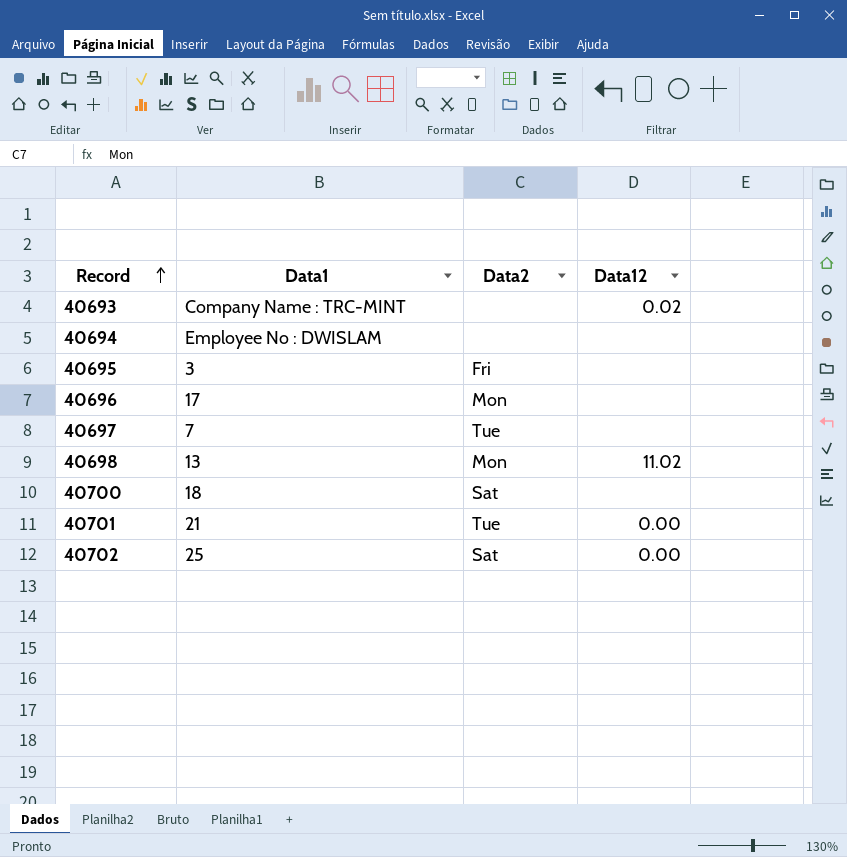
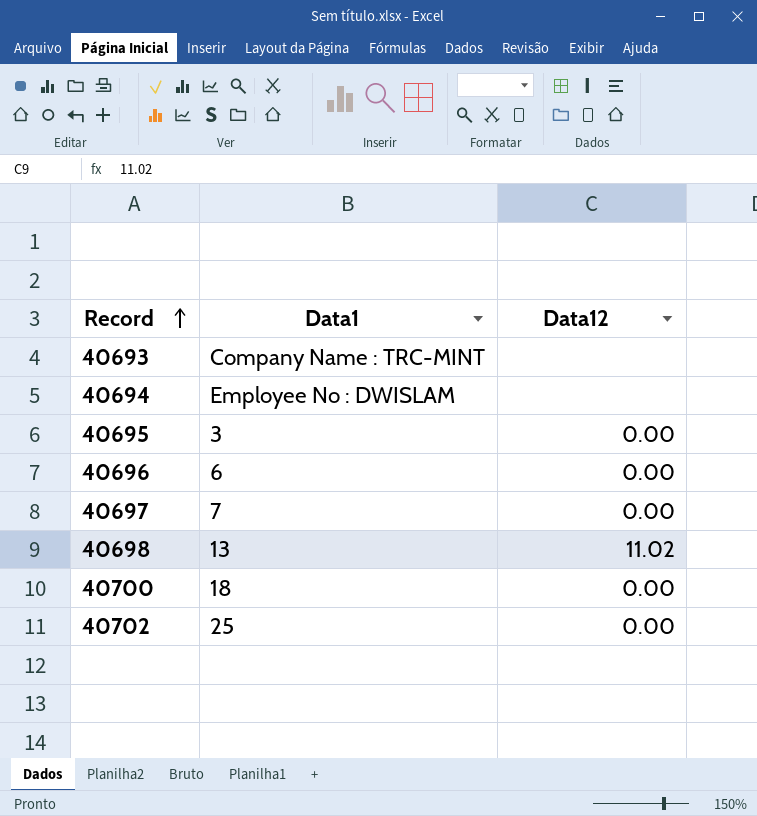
column Data2 | position: 3 -> none
row 40701: 21 | Tue | 0.00 -> none
40693 | Data12: 0.02 -> none
40695 | Data12: none -> 0.00
40696 | Data1: 17 -> 6
40696 | Data12: none -> 0.00
40697 | Data12: none -> 0.00
40700 | Data12: none -> 0.00

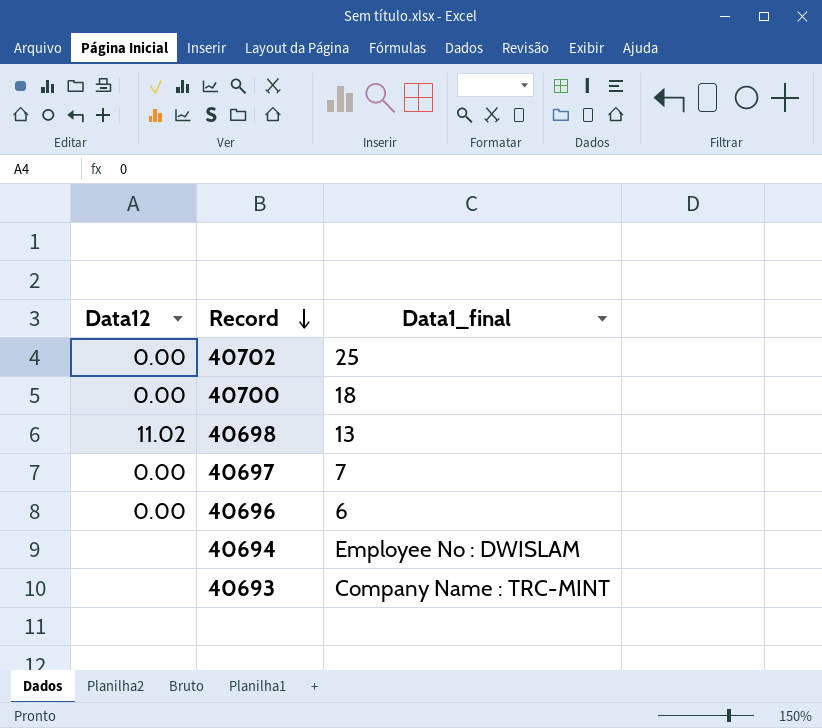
row order: Record ascending -> Record descending
column Data12 | position: 3 -> 1
column name: Data1 -> Data1_final
row 40695: 3 | 0.00 -> none

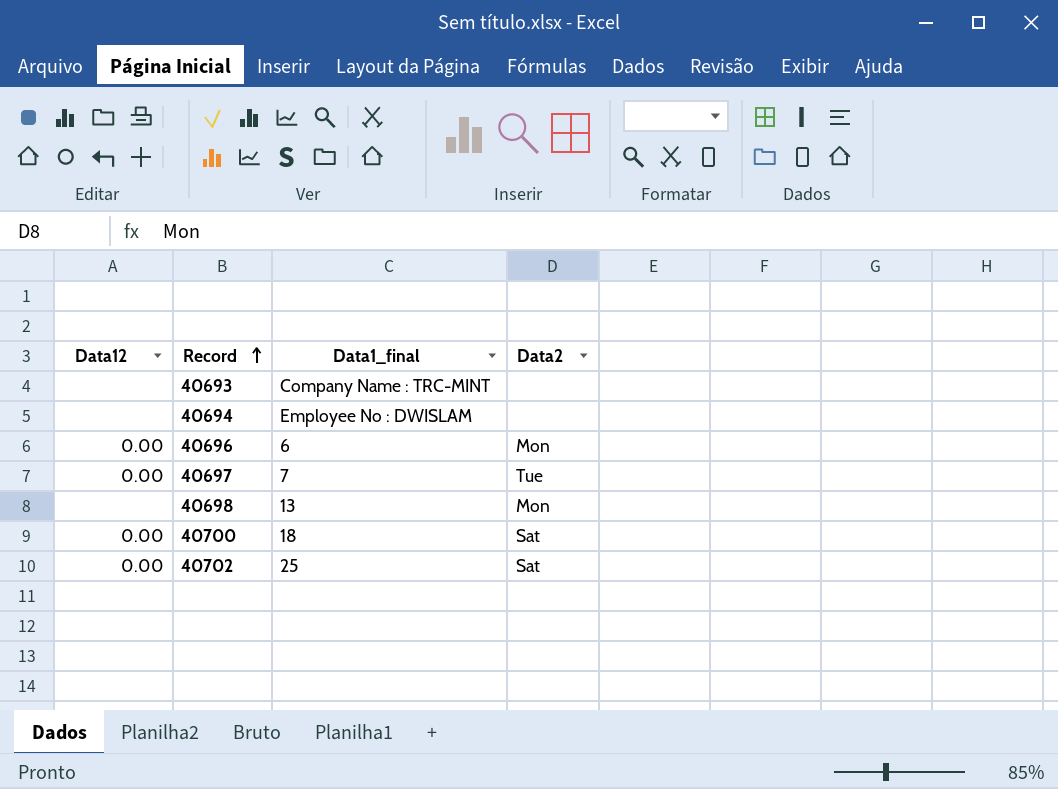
row order: Record descending -> Record ascending
column Data2 | position: none -> 4
40698 | Data12: 11.02 -> none

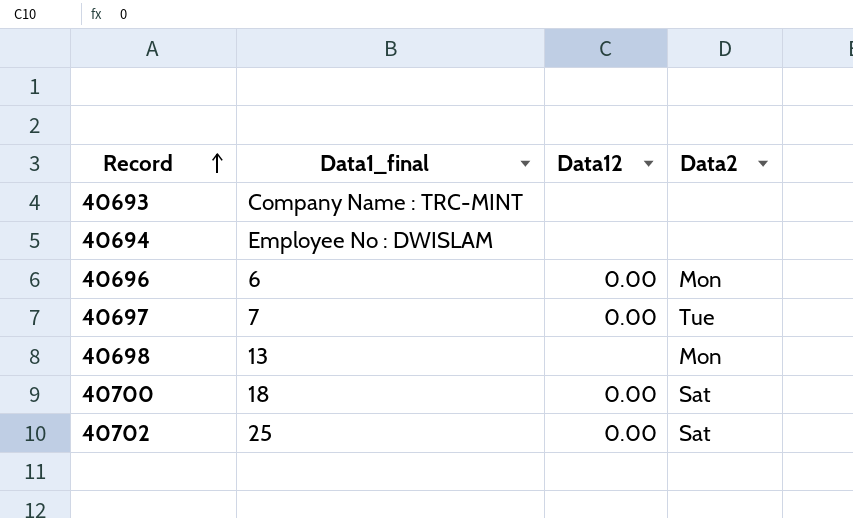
column Data12 | position: 1 -> 3

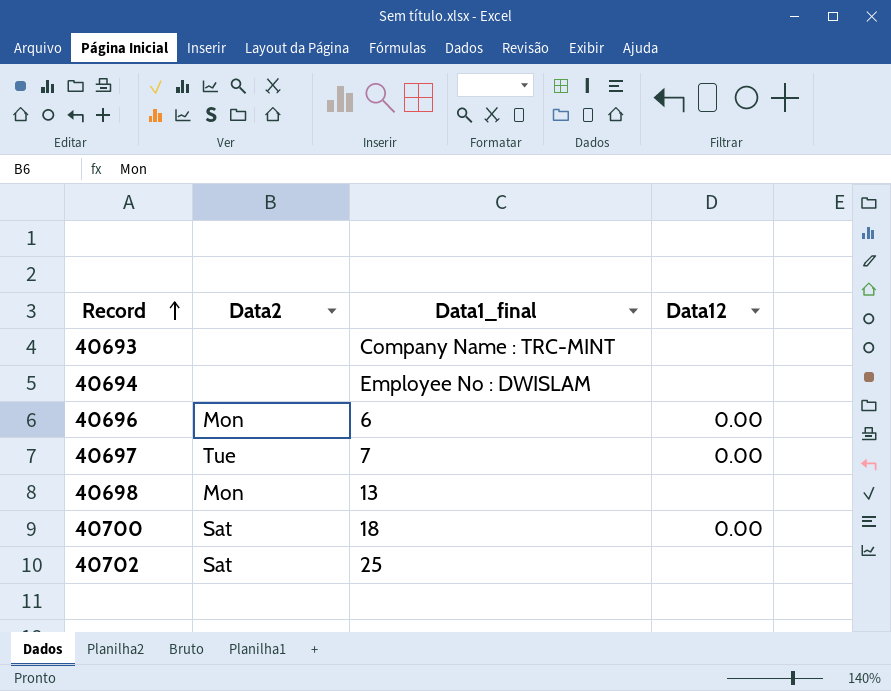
column Data2 | position: 4 -> 2
40702 | Data12: 0.00 -> none

